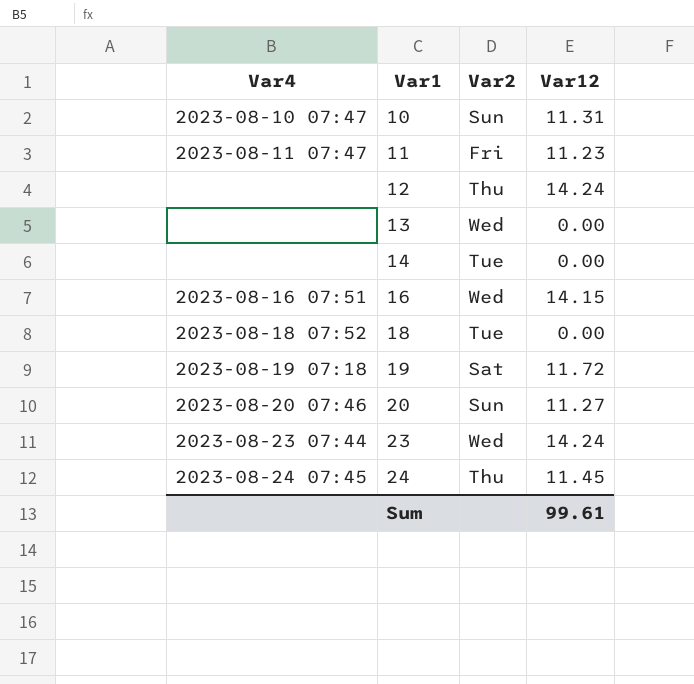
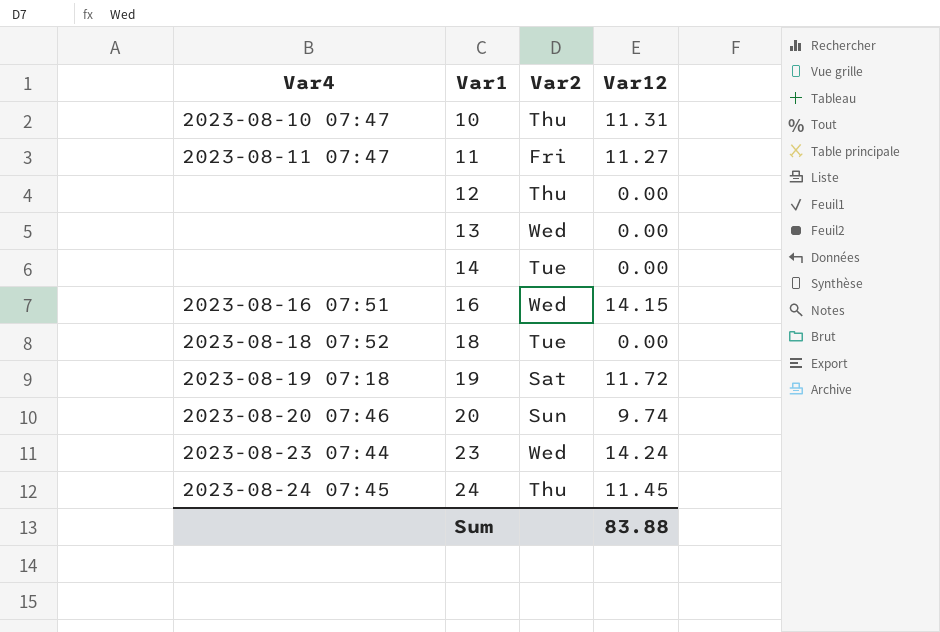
10 | Var2: Sun -> Thu
11 | Var12: 11.23 -> 11.27
12 | Var12: 14.24 -> 0.00
20 | Var12: 11.27 -> 9.74
Sum | Var12: 99.61 -> 83.88

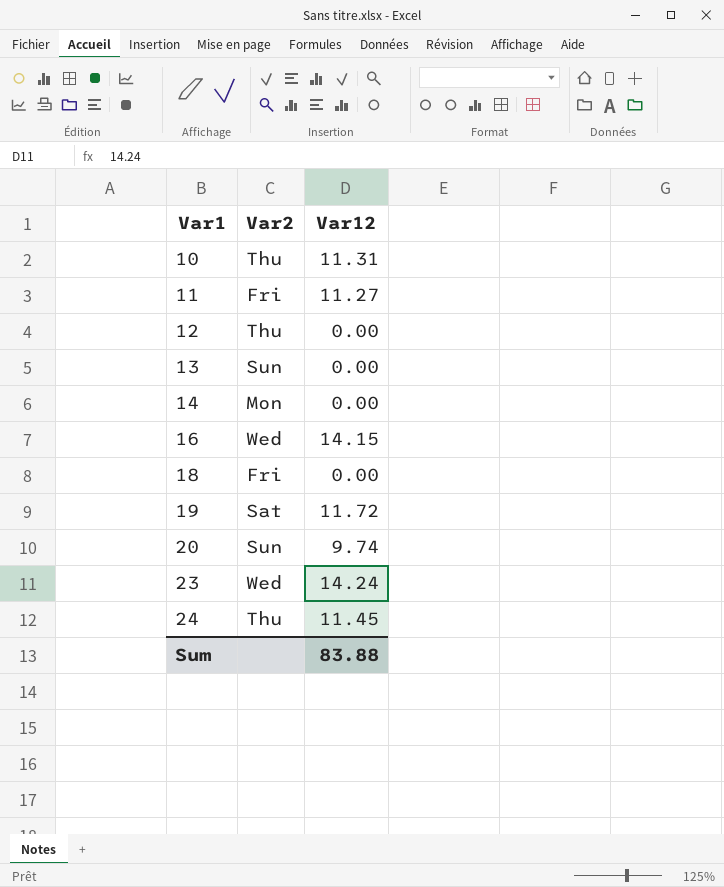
column Var4 | position: 1 -> none
13 | Var2: Wed -> Sun
14 | Var2: Tue -> Mon
18 | Var2: Tue -> Fri

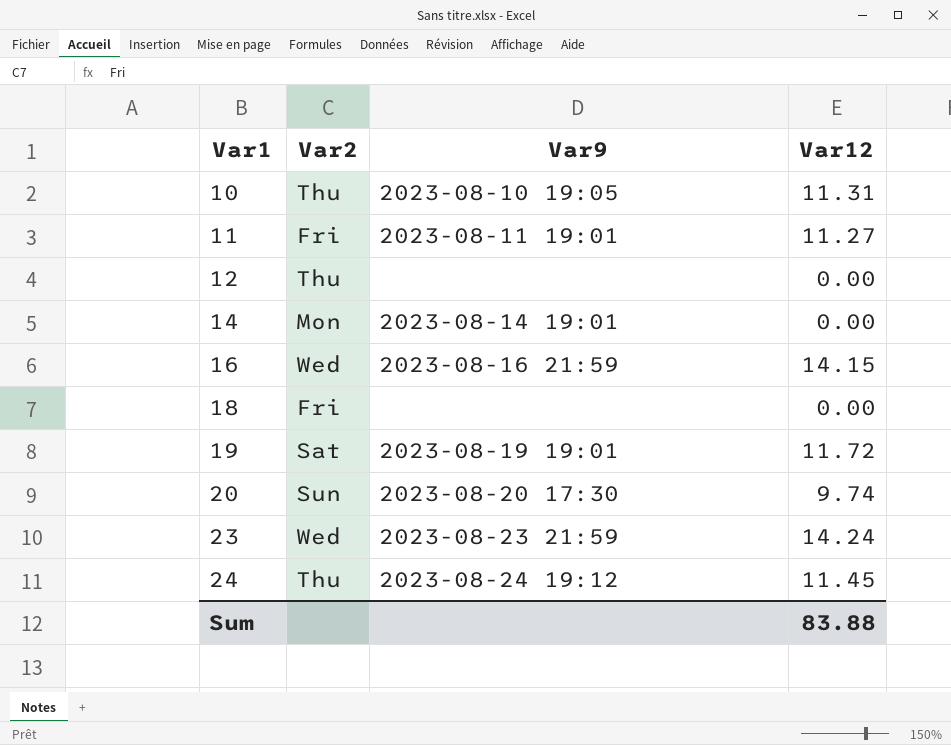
column Var9 | position: none -> 3
row 13: Sun | 0.00 -> none

